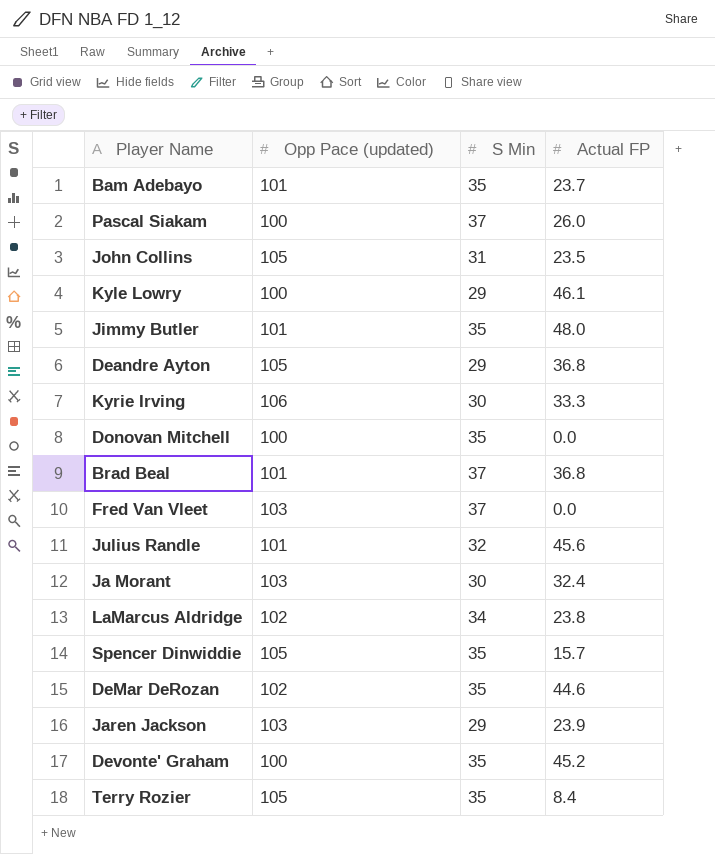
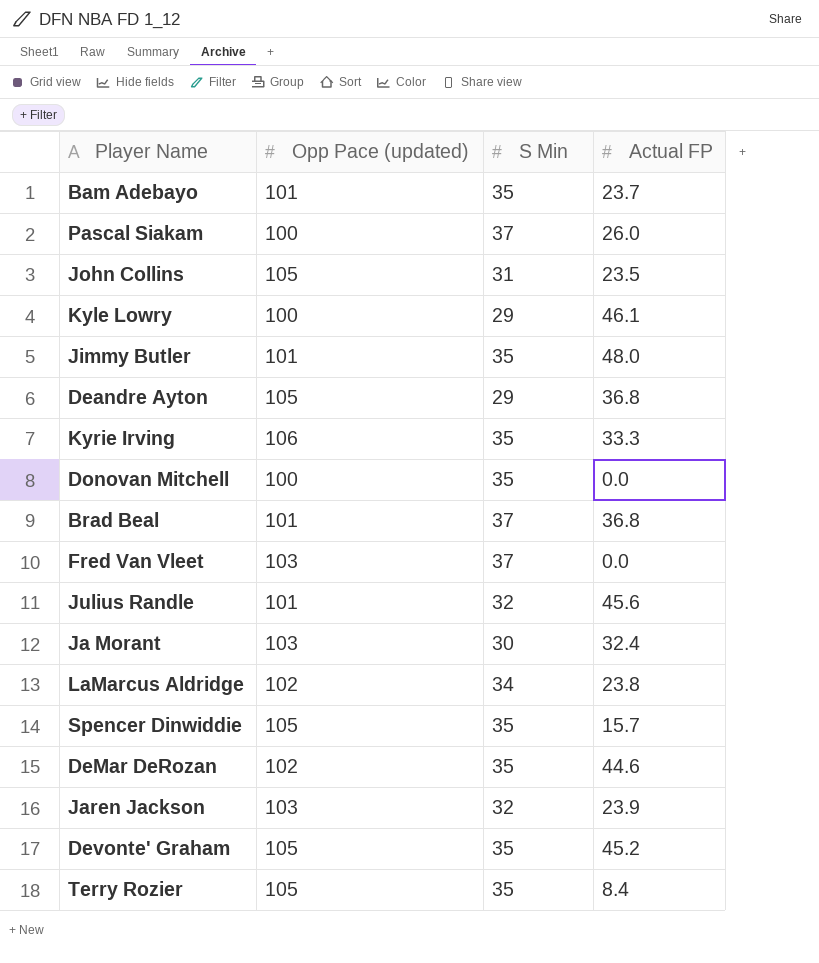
Kyrie Irving | S Min: 30 -> 35
Jaren Jackson | S Min: 29 -> 32
Devonte' Graham | Opp Pace (updated): 100 -> 105

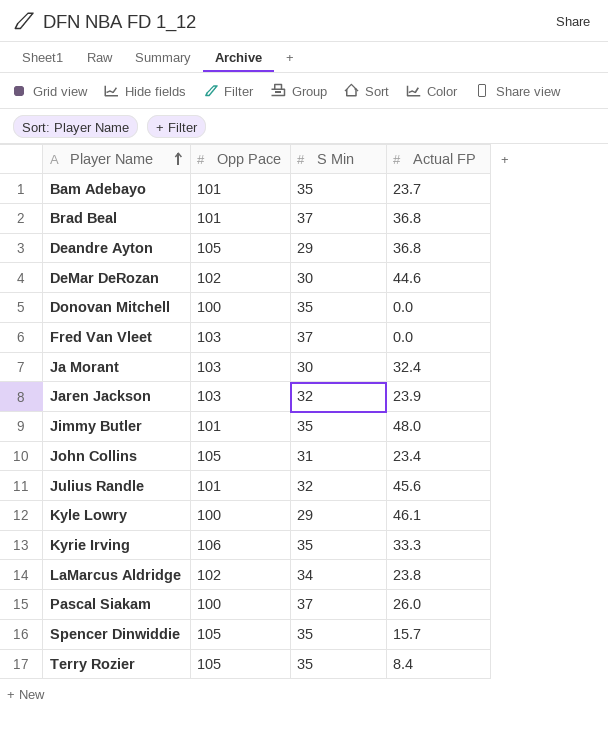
row order: none -> Player Name ascending
column name: Opp Pace (updated) -> Opp Pace
row Devonte' Graham: 105 | 35 | 45.2 -> none
DeMar DeRozan | S Min: 35 -> 30
John Collins | Actual FP: 23.5 -> 23.4

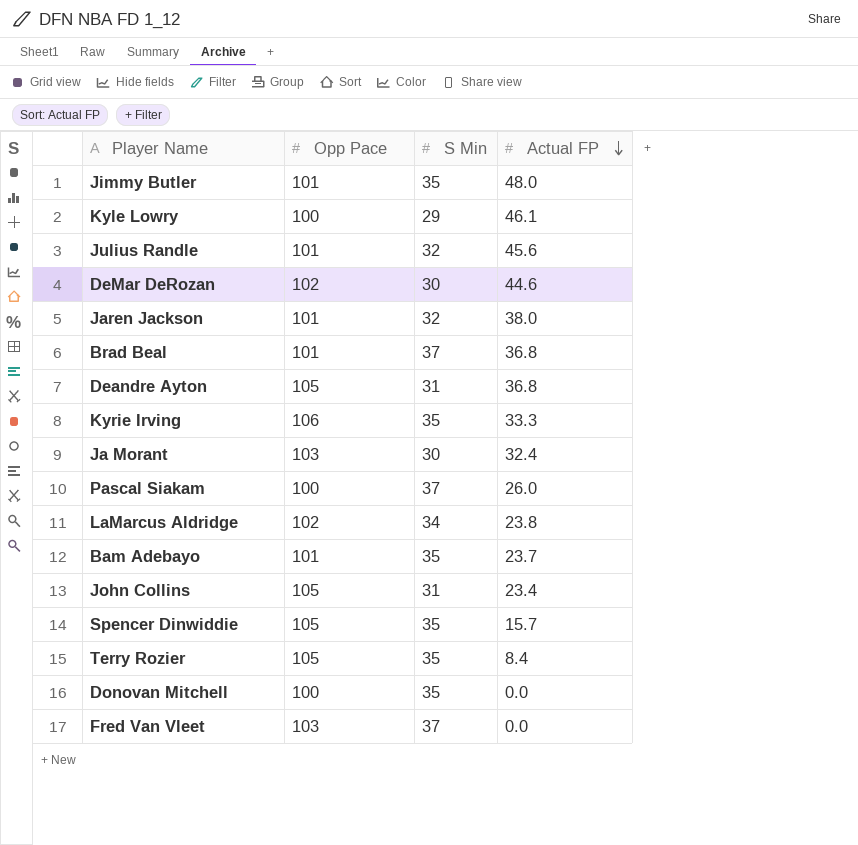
row order: Player Name ascending -> Actual FP descending
Jaren Jackson | Opp Pace: 103 -> 101
Jaren Jackson | Actual FP: 23.9 -> 38.0
Deandre Ayton | S Min: 29 -> 31

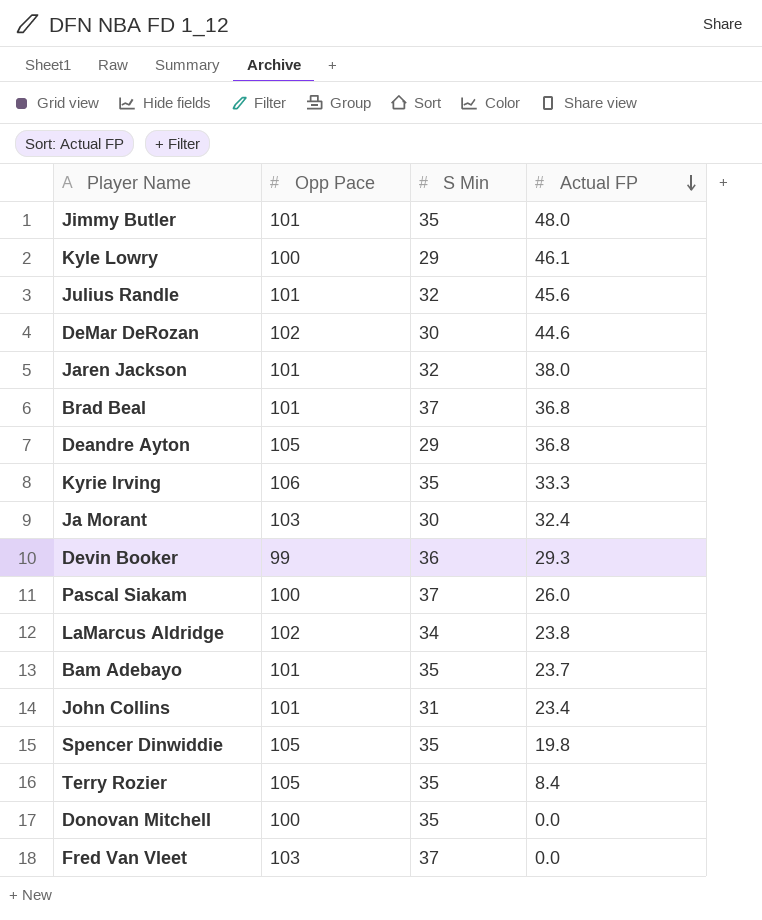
Deandre Ayton | S Min: 31 -> 29
row Devin Booker: none -> 99 | 36 | 29.3
John Collins | Opp Pace: 105 -> 101
Spencer Dinwiddie | Actual FP: 15.7 -> 19.8

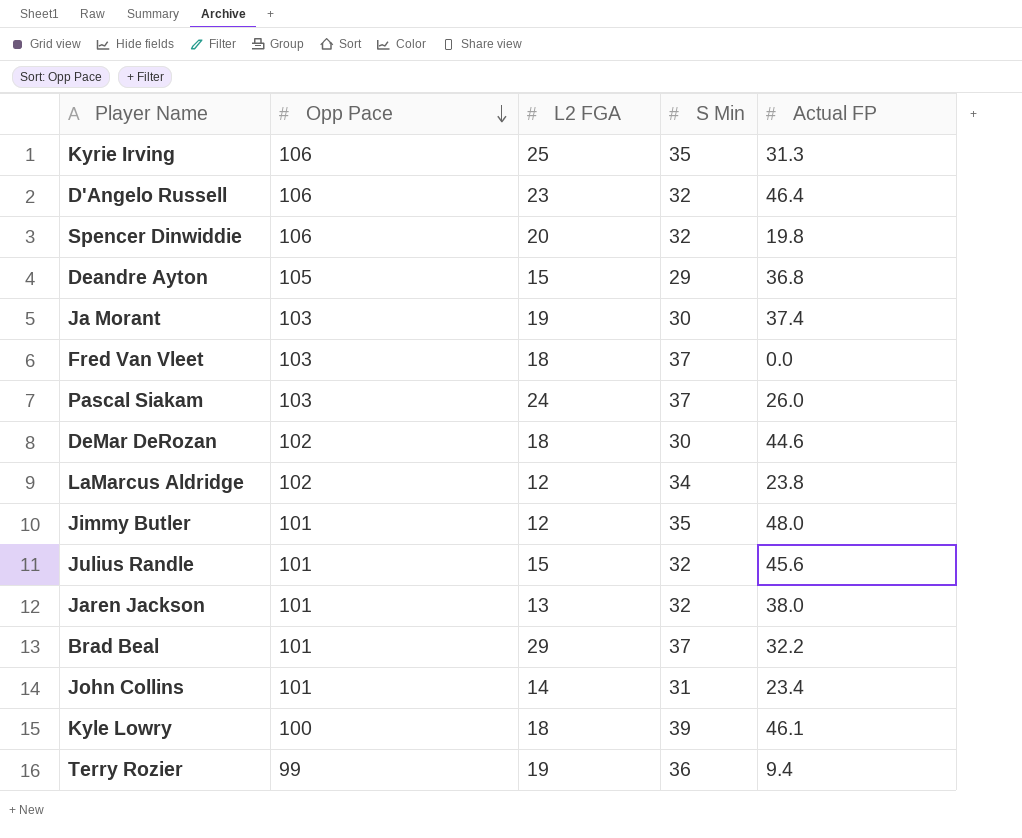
row order: Actual FP descending -> Opp Pace descending
column L2 FGA | position: none -> 3
row Devin Booker: 99 | 36 | 29.3 -> none
row Bam Adebayo: 101 | 35 | 23.7 -> none
row Donovan Mitchell: 100 | 35 | 0.0 -> none
Kyrie Irving | Actual FP: 33.3 -> 31.3
row D'Angelo Russell: none -> 106 | 23 | 32 | 46.4
Spencer Dinwiddie | Opp Pace: 105 -> 106
Spencer Dinwiddie | S Min: 35 -> 32
Ja Morant | Actual FP: 32.4 -> 37.4
Pascal Siakam | Opp Pace: 100 -> 103
Brad Beal | Actual FP: 36.8 -> 32.2
Kyle Lowry | S Min: 29 -> 39
Terry Rozier | Opp Pace: 105 -> 99
Terry Rozier | S Min: 35 -> 36
Terry Rozier | Actual FP: 8.4 -> 9.4

